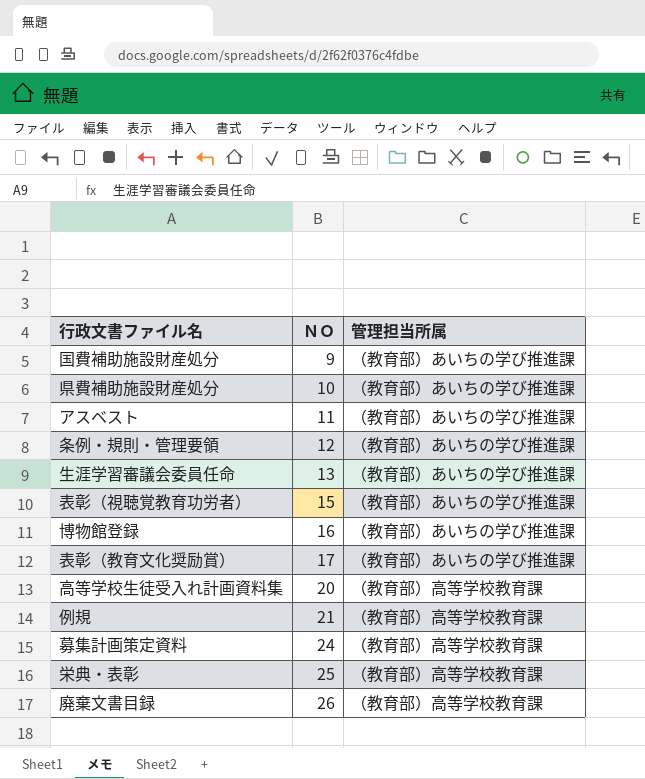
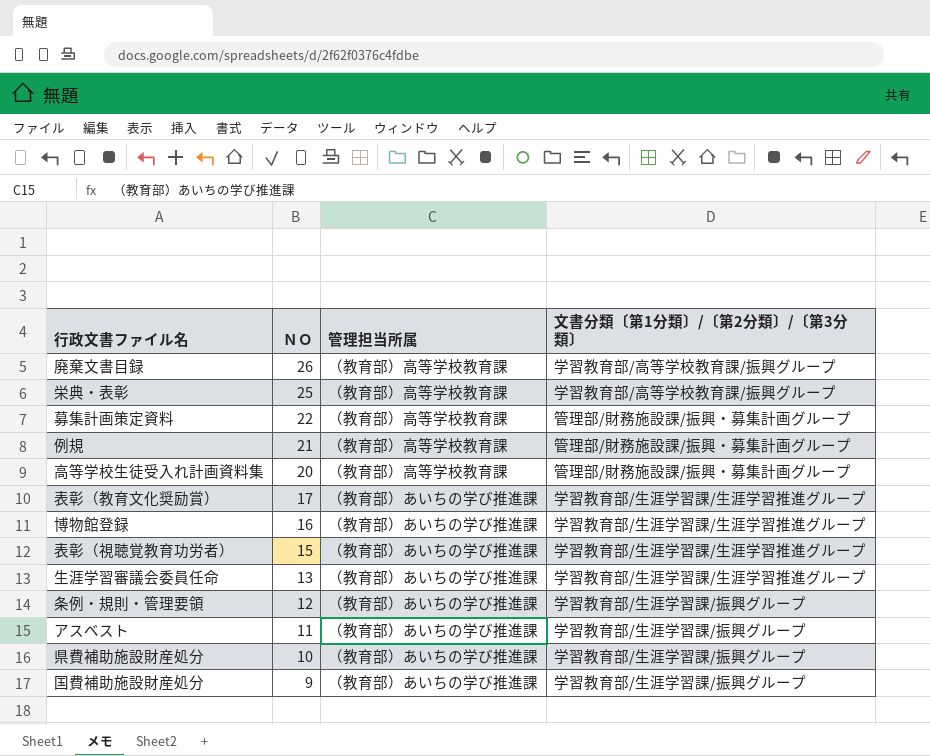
row order: ＮＯ ascending -> ＮＯ descending
column 文書分類〔第1分類〕/〔第2分類〕/〔第3分類〕 | position: none -> 4
募集計画策定資料 | ＮＯ: 24 -> 22

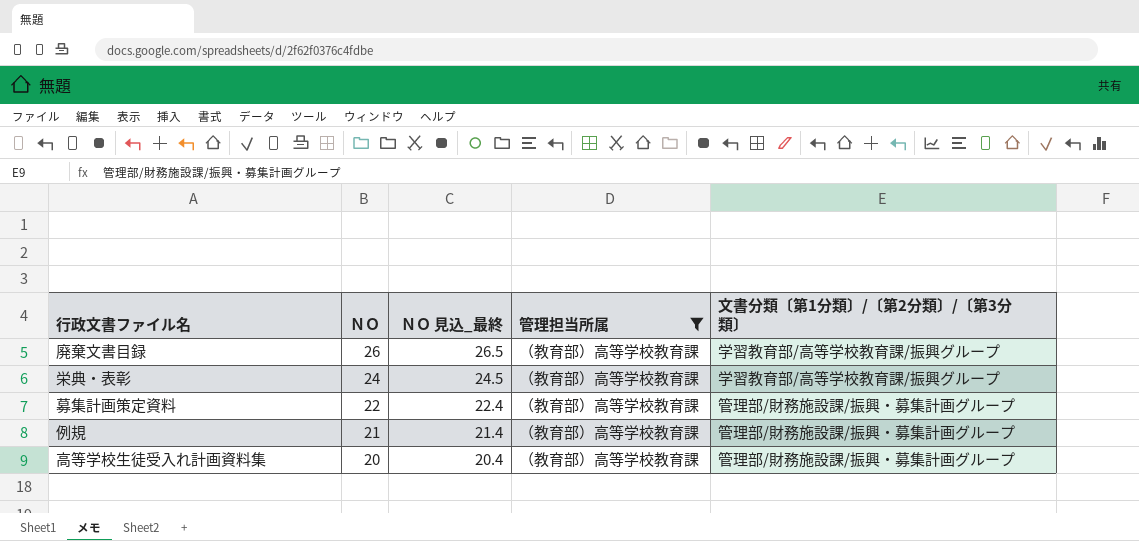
filter: none -> 管理担当所属 = （教育部）高等学校教育課
column ＮＯ 見込_最終 | formula: none -> [ＮＯ] * 1.02
栄典・表彰 | ＮＯ: 25 -> 24

